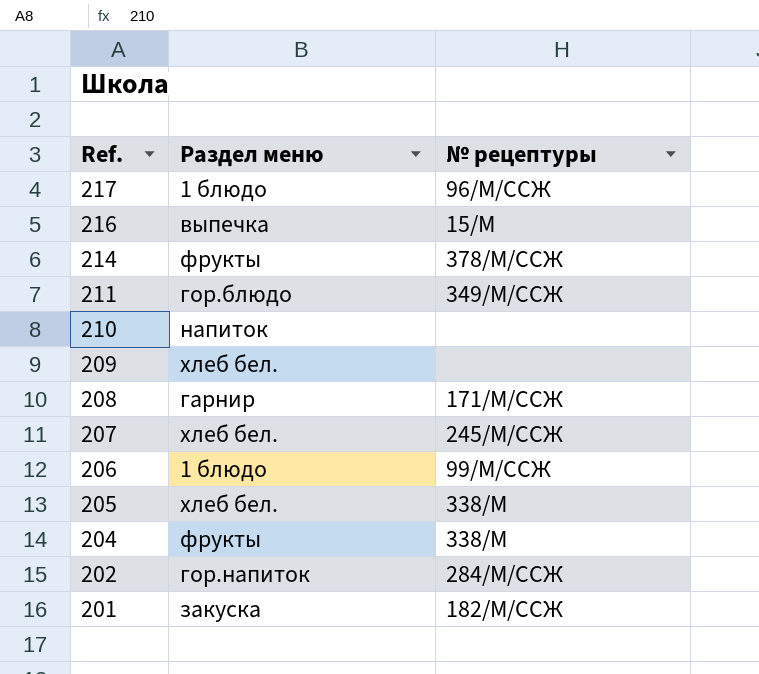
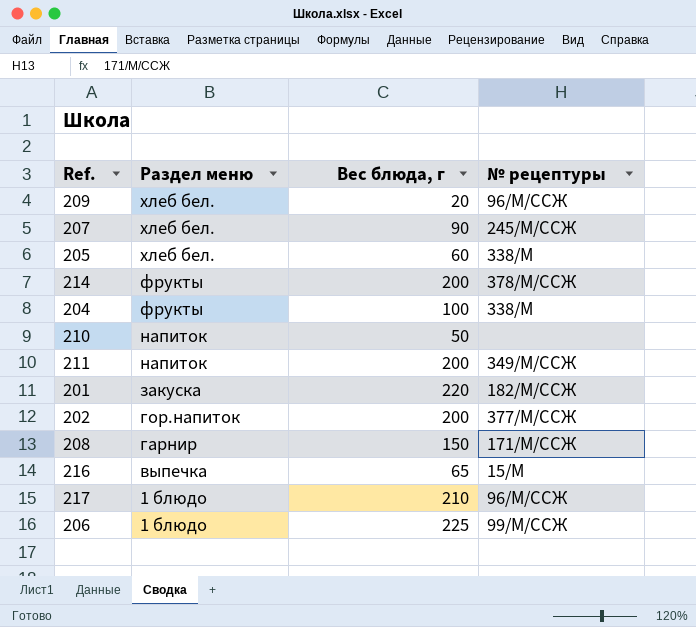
row order: Ref. descending -> Раздел меню descending
column Вес блюда, г | position: none -> 3
209 | № рецептуры: none -> 96/М/ССЖ
211 | Раздел меню: гор.блюдо -> напиток
202 | № рецептуры: 284/М/ССЖ -> 377/М/ССЖ

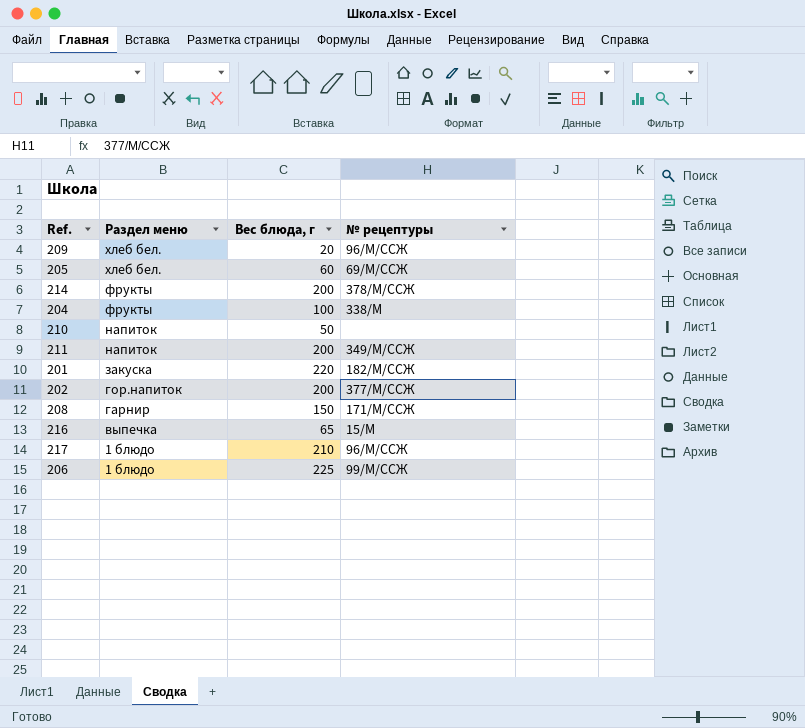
row 207: хлеб бел. | 90 | 245/М/ССЖ -> none
205 | № рецептуры: 338/М -> 69/М/ССЖ

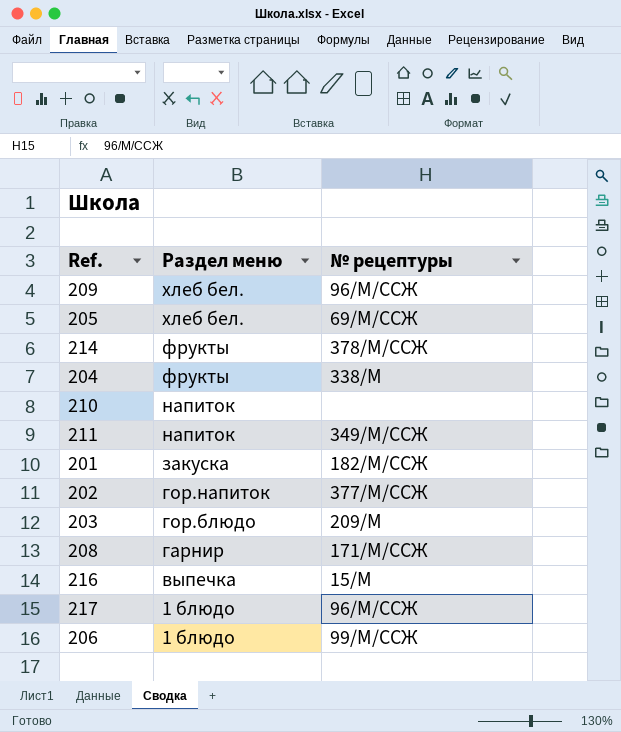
column Вес блюда, г | position: 3 -> none
row 203: none -> гор.блюдо | 209/М

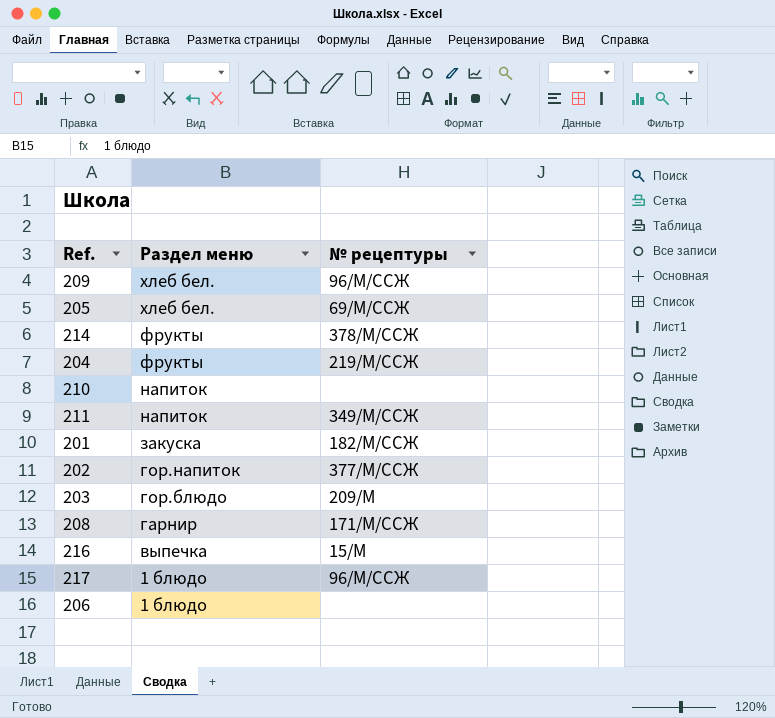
204 | № рецептуры: 338/М -> 219/М/ССЖ
206 | № рецептуры: 99/М/ССЖ -> none

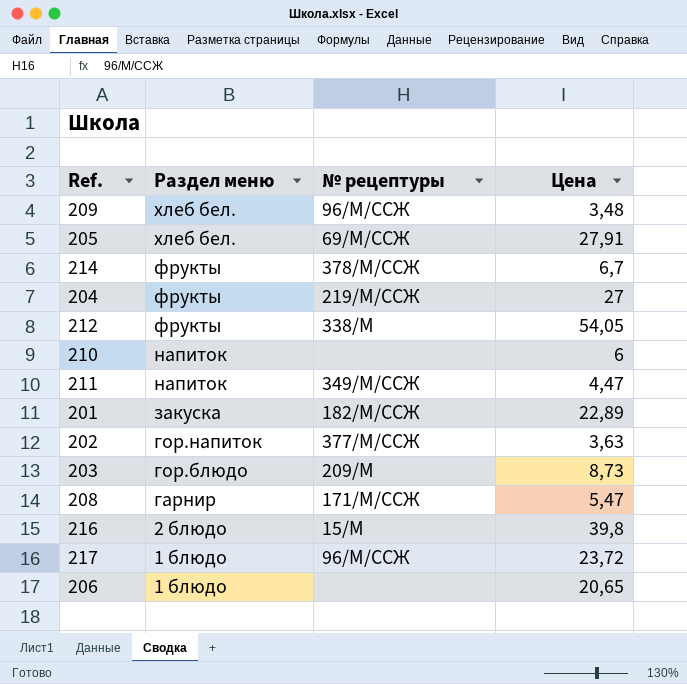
column Цена | position: none -> 4
row 212: none -> фрукты | 338/М | 54,05
216 | Раздел меню: выпечка -> 2 блюдо

